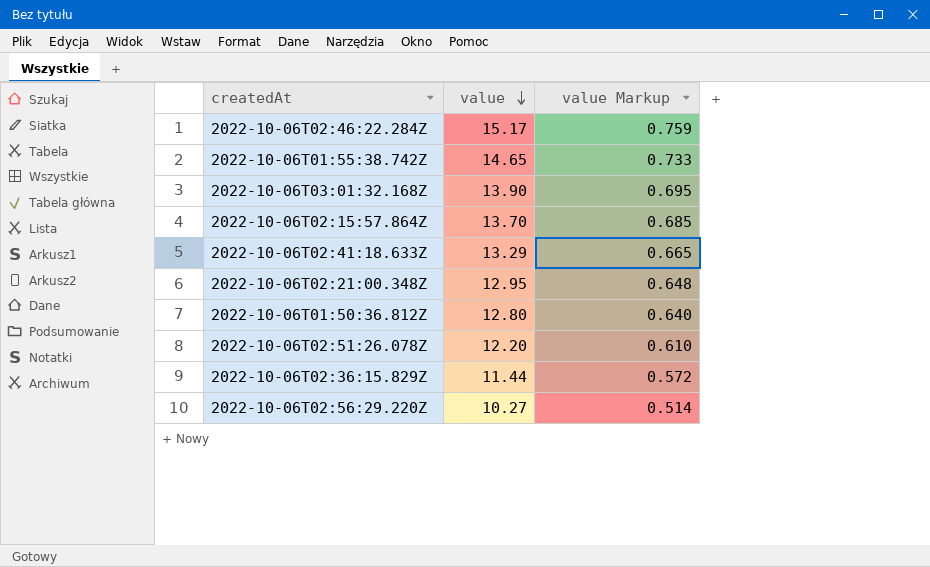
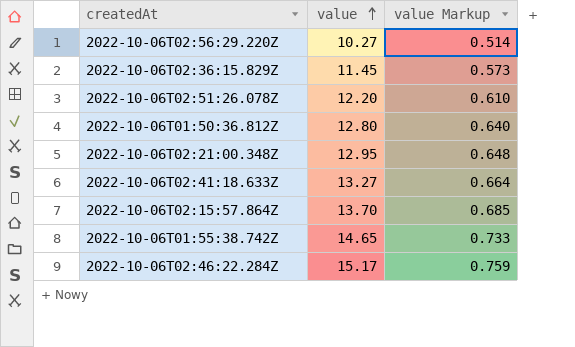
row order: value descending -> value ascending
row 2022-10-06T03:01:32.168Z: 13.90 | 0.695 -> none
2022-10-06T02:36:15.829Z | value: 11.44 -> 11.45
2022-10-06T02:36:15.829Z | value Markup: 0.572 -> 0.573
2022-10-06T02:41:18.633Z | value: 13.29 -> 13.27
2022-10-06T02:41:18.633Z | value Markup: 0.665 -> 0.664

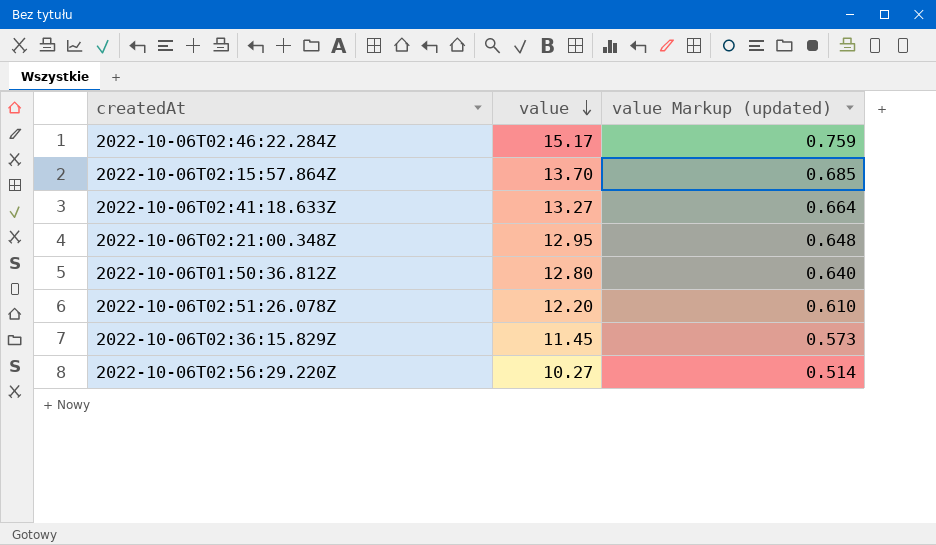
row order: value ascending -> value descending
column name: value Markup -> value Markup (updated)
row 2022-10-06T01:55:38.742Z: 14.65 | 0.733 -> none

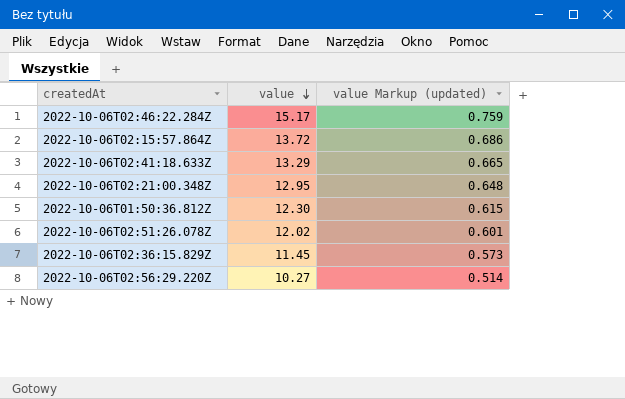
2022-10-06T02:15:57.864Z | value: 13.70 -> 13.72
2022-10-06T02:15:57.864Z | value Markup (updated): 0.685 -> 0.686
2022-10-06T02:41:18.633Z | value: 13.27 -> 13.29
2022-10-06T02:41:18.633Z | value Markup (updated): 0.664 -> 0.665
2022-10-06T01:50:36.812Z | value: 12.80 -> 12.30
2022-10-06T01:50:36.812Z | value Markup (updated): 0.640 -> 0.615
2022-10-06T02:51:26.078Z | value: 12.20 -> 12.02
2022-10-06T02:51:26.078Z | value Markup (updated): 0.610 -> 0.601

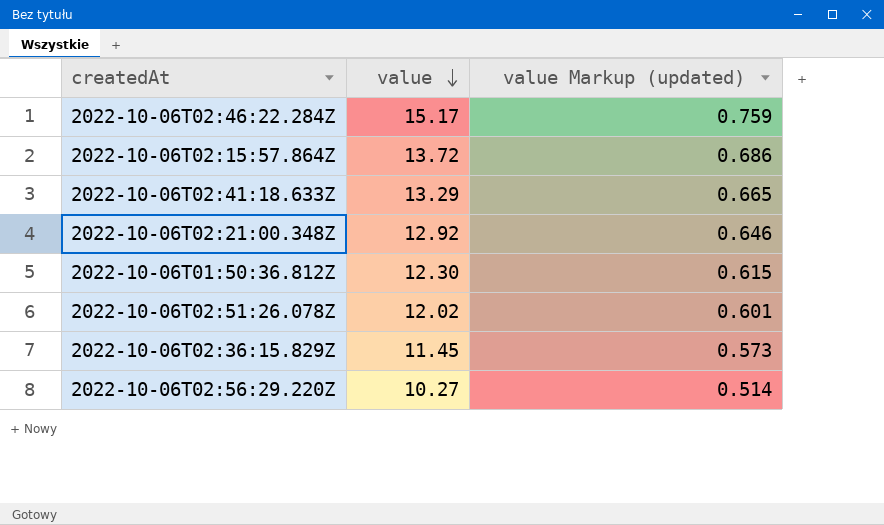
2022-10-06T02:21:00.348Z | value: 12.95 -> 12.92
2022-10-06T02:21:00.348Z | value Markup (updated): 0.648 -> 0.646

